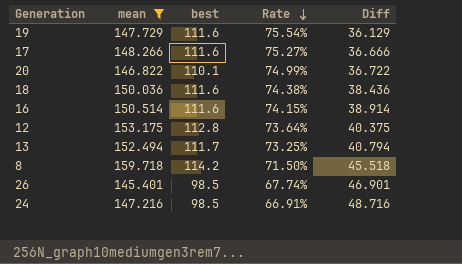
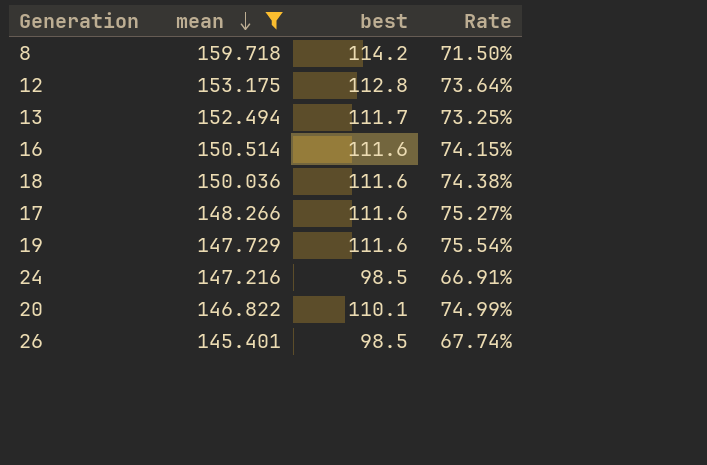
row order: Rate descending -> mean descending
column Diff | formula: [mean] - [best] -> none

